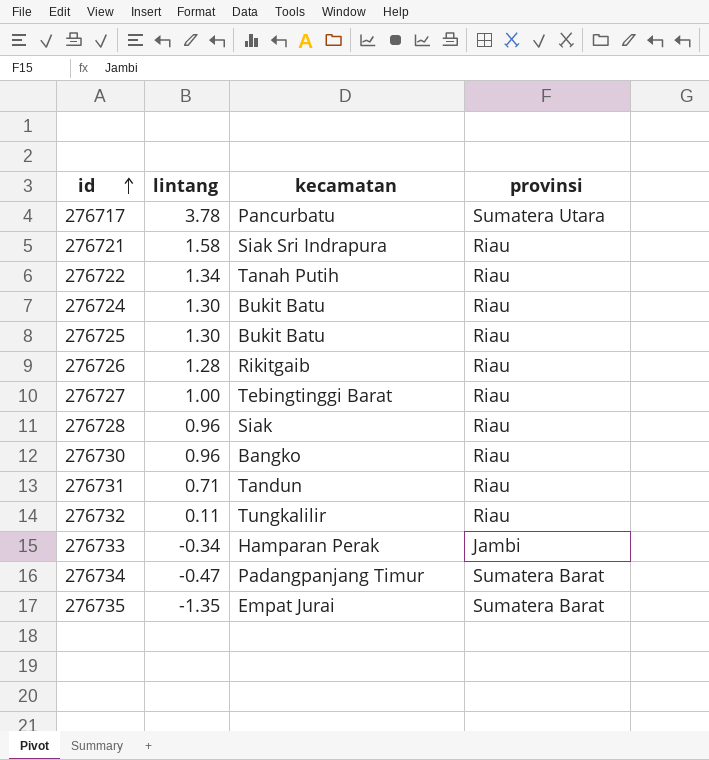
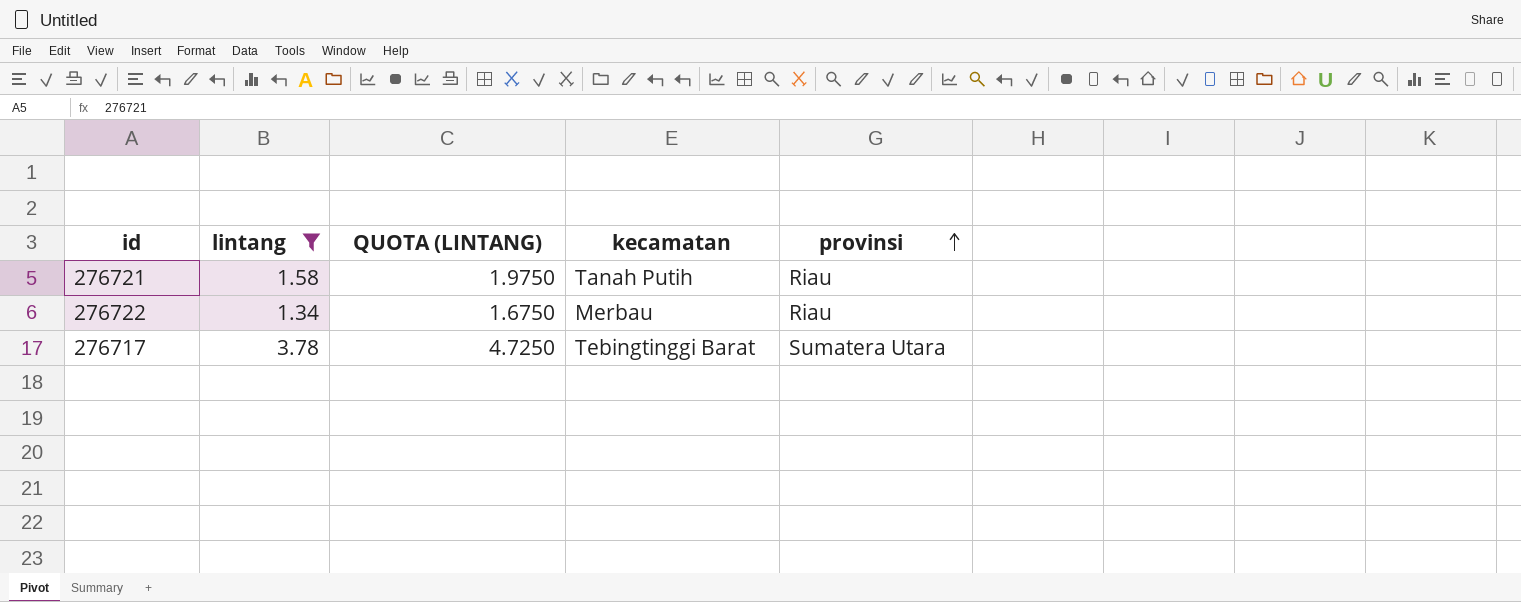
filter: none -> lintang >= 1.34
row order: id ascending -> provinsi ascending
column QUOTA (LINTANG) | formula: none -> [lintang] * 1.25
276721 | kecamatan: Siak Sri Indrapura -> Tanah Putih
276722 | kecamatan: Tanah Putih -> Merbau
276717 | kecamatan: Pancurbatu -> Tebingtinggi Barat

